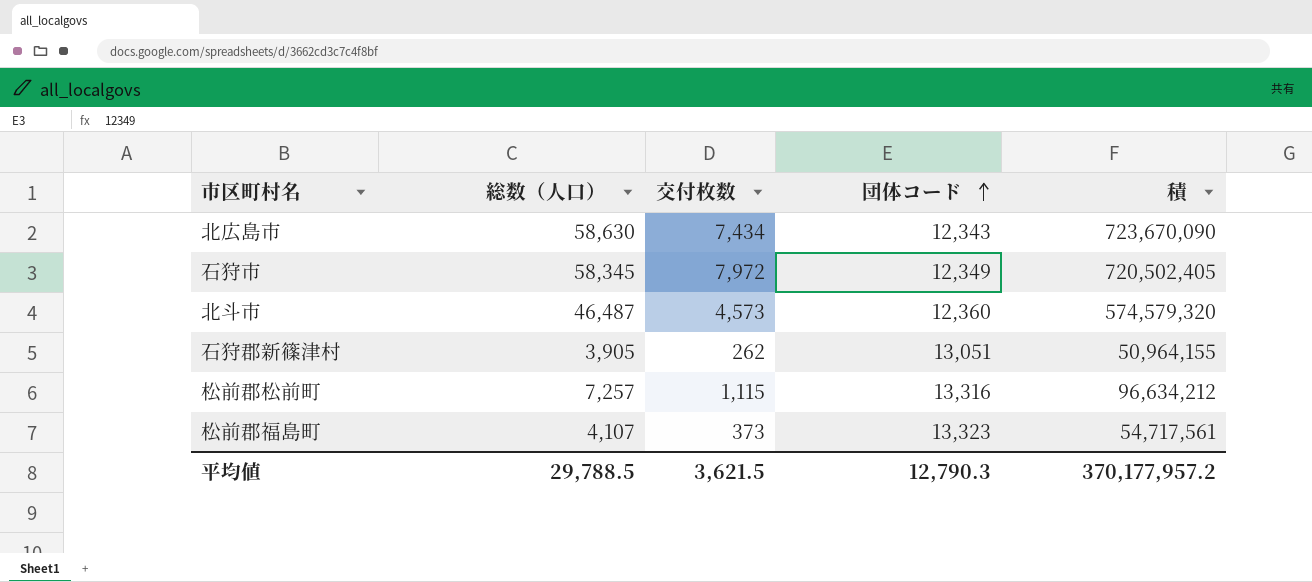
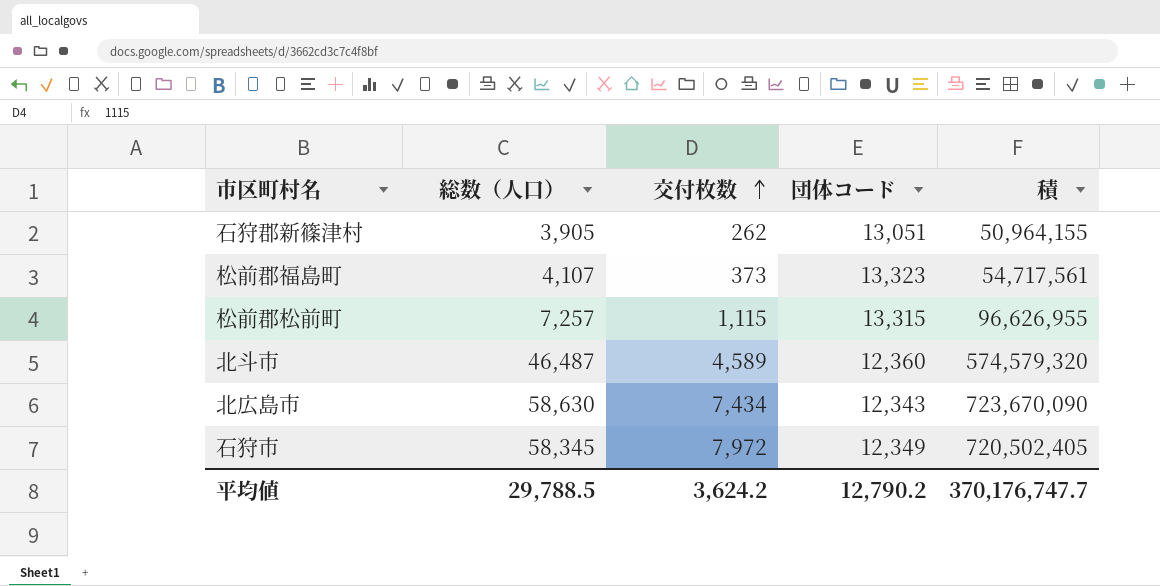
row order: 団体コード ascending -> 交付枚数 ascending
松前郡松前町 | 団体コード: 13,316 -> 13,315
松前郡松前町 | 積: 96,634,212 -> 96,626,955
北斗市 | 交付枚数: 4,573 -> 4,589
平均値 | 交付枚数: 3,621.5 -> 3,624.2
平均値 | 団体コード: 12,790.3 -> 12,790.2
平均値 | 積: 370,177,957.2 -> 370,176,747.7

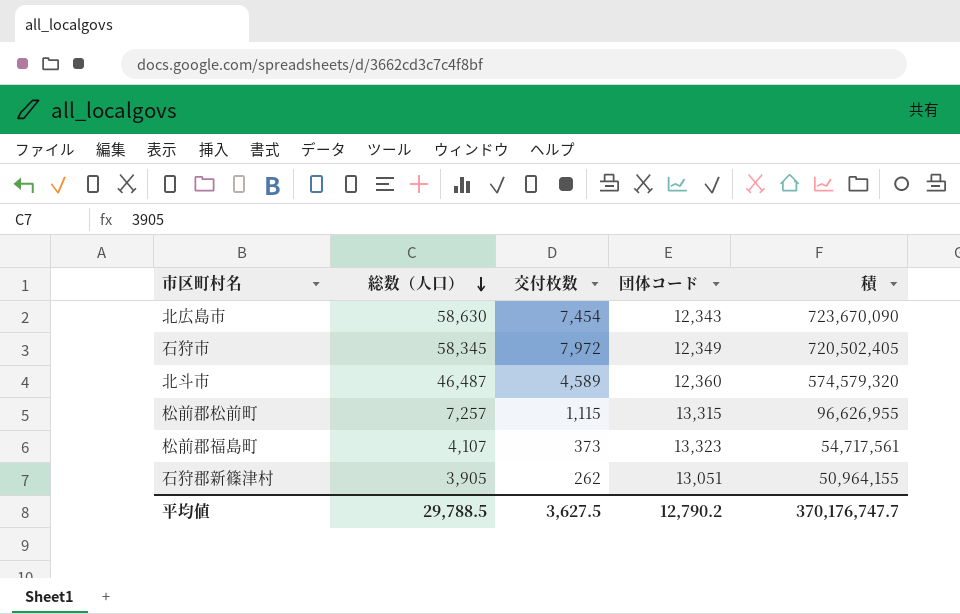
row order: 交付枚数 ascending -> 総数（人口） descending
北広島市 | 交付枚数: 7,434 -> 7,454
平均値 | 交付枚数: 3,624.2 -> 3,627.5

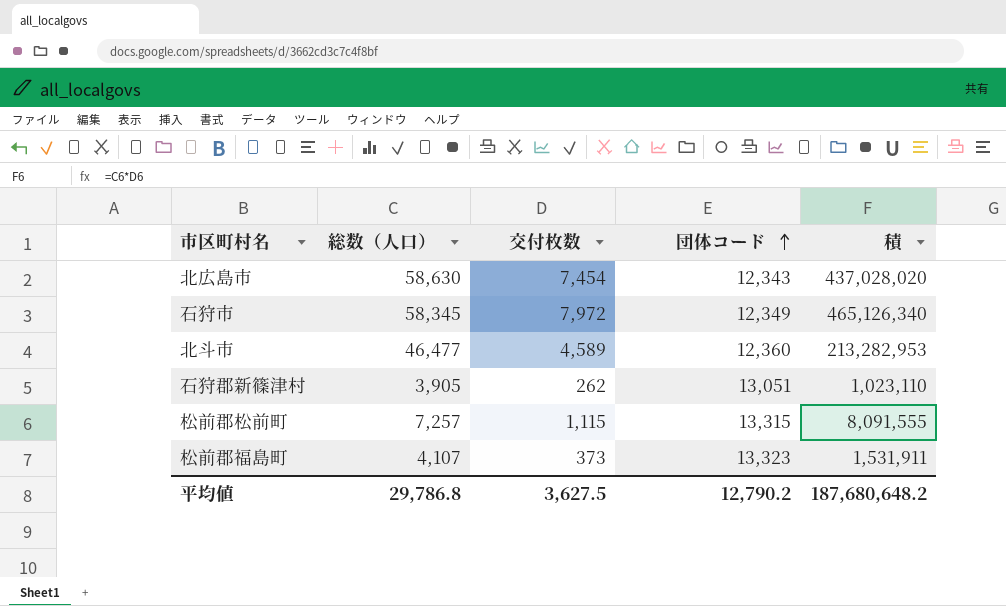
row order: 総数（人口） descending -> 団体コード ascending
column 積 | formula: [総数（人口）] * [団体コード] -> [総数（人口）] * [交付枚数]
北斗市 | 総数（人口）: 46,487 -> 46,477
平均値 | 総数（人口）: 29,788.5 -> 29,786.8
平均値 | 積: 370,176,747.7 -> 187,680,648.2

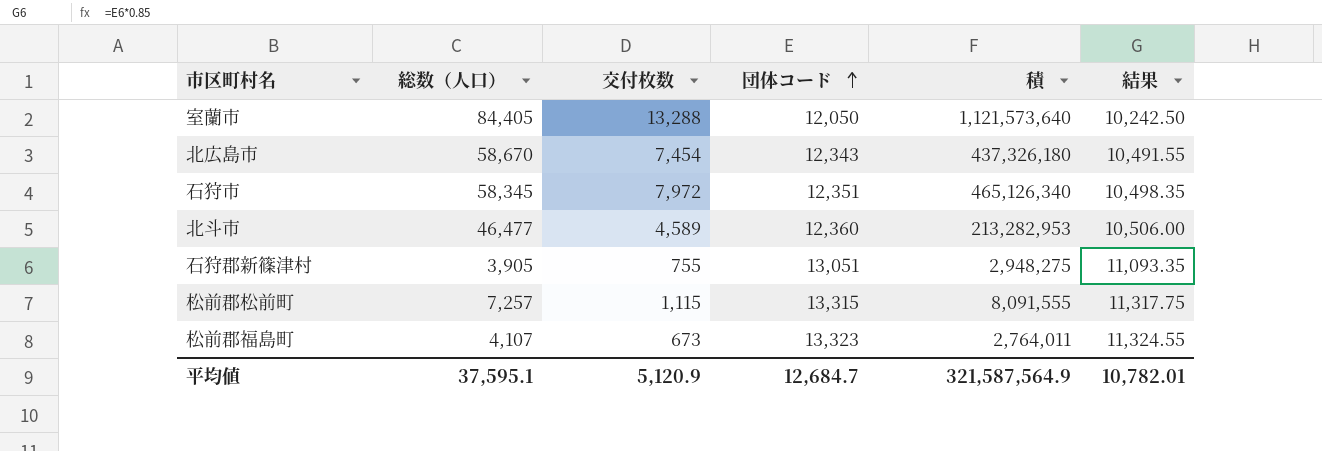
column 結果 | formula: none -> [団体コード] * 0.85
row 室蘭市: none -> 84,405 | 13,288 | 12,050 | 1,121,573,640 | 10,242.50
北広島市 | 総数（人口）: 58,630 -> 58,670
北広島市 | 積: 437,028,020 -> 437,326,180
石狩市 | 団体コード: 12,349 -> 12,351
石狩郡新篠津村 | 交付枚数: 262 -> 755
石狩郡新篠津村 | 積: 1,023,110 -> 2,948,275
松前郡福島町 | 交付枚数: 373 -> 673
松前郡福島町 | 積: 1,531,911 -> 2,764,011
平均値 | 総数（人口）: 29,786.8 -> 37,595.1
平均値 | 交付枚数: 3,627.5 -> 5,120.9
平均値 | 団体コード: 12,790.2 -> 12,684.7
平均値 | 積: 187,680,648.2 -> 321,587,564.9

